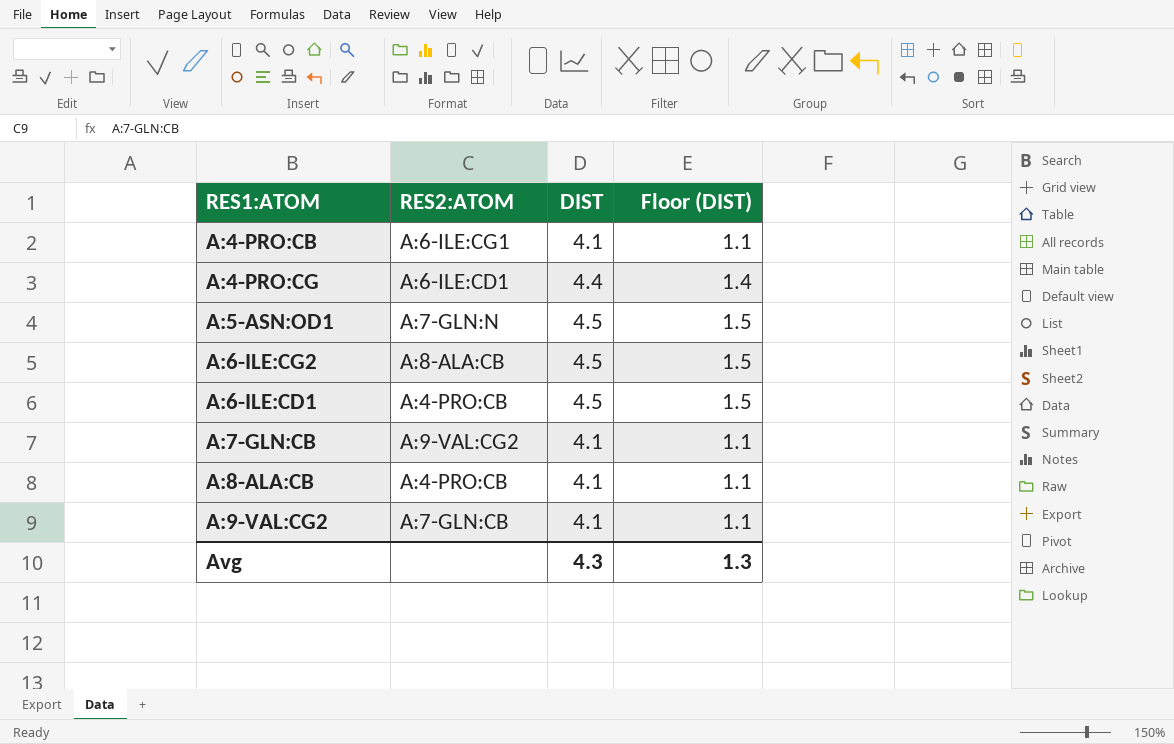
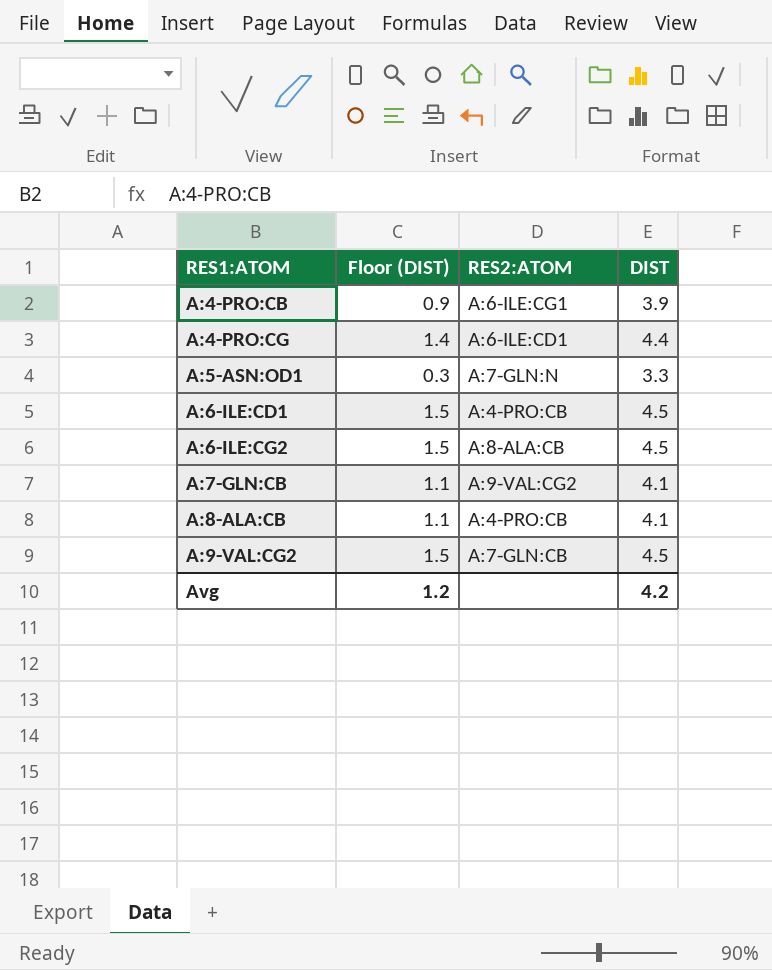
row order: none -> RES1:ATOM ascending
column Floor (DIST) | position: 4 -> 2
A:4-PRO:CB | Floor (DIST): 1.1 -> 0.9
A:4-PRO:CB | DIST: 4.1 -> 3.9
A:5-ASN:OD1 | Floor (DIST): 1.5 -> 0.3
A:5-ASN:OD1 | DIST: 4.5 -> 3.3
A:9-VAL:CG2 | Floor (DIST): 1.1 -> 1.5
A:9-VAL:CG2 | DIST: 4.1 -> 4.5
Avg | Floor (DIST): 1.3 -> 1.2
Avg | DIST: 4.3 -> 4.2

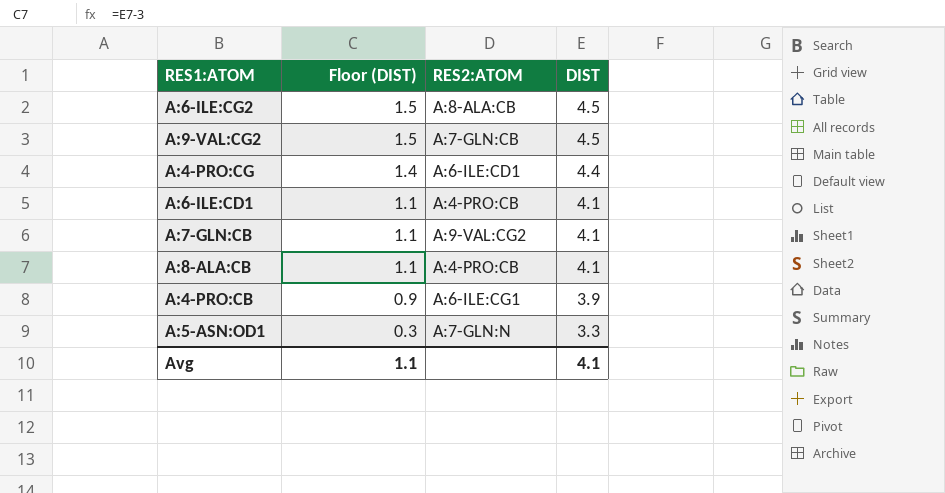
row order: RES1:ATOM ascending -> Floor (DIST) descending
A:6-ILE:CD1 | Floor (DIST): 1.5 -> 1.1
A:6-ILE:CD1 | DIST: 4.5 -> 4.1
Avg | Floor (DIST): 1.2 -> 1.1
Avg | DIST: 4.2 -> 4.1

